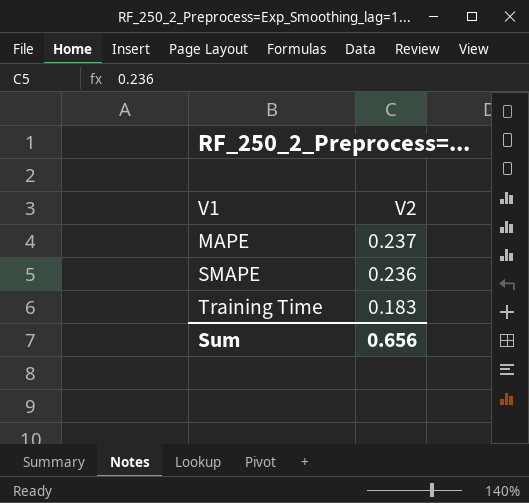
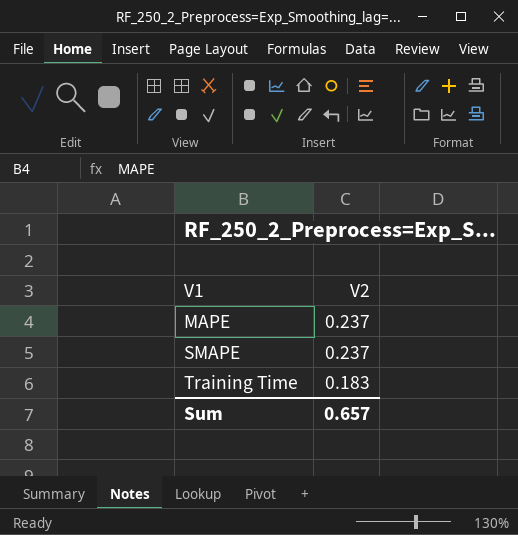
SMAPE | V2: 0.236 -> 0.237
Sum | V2: 0.656 -> 0.657

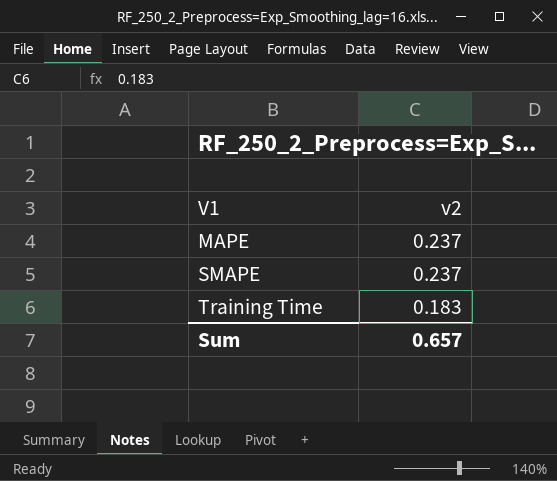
column name: V2 -> v2

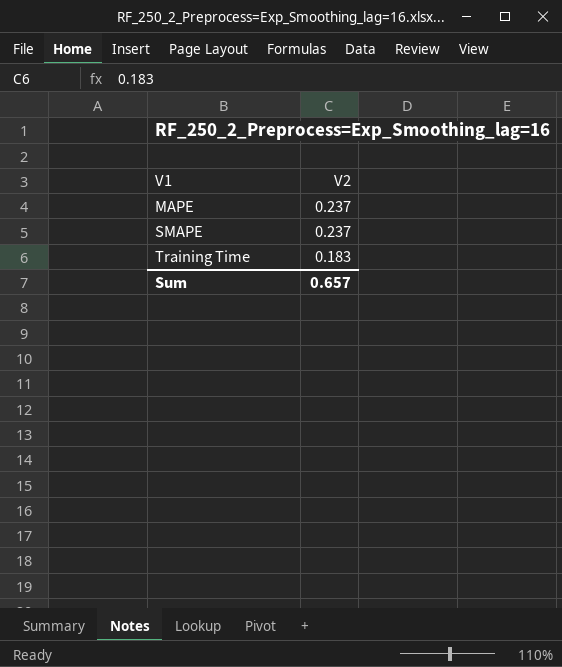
column name: v2 -> V2

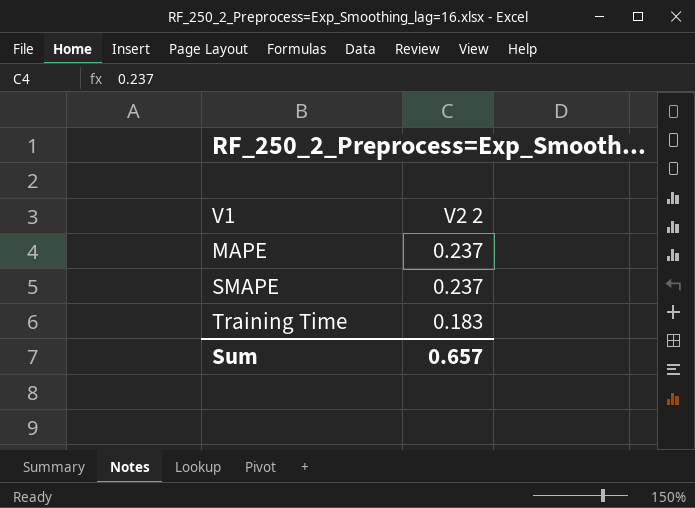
column name: V2 -> V2 2

